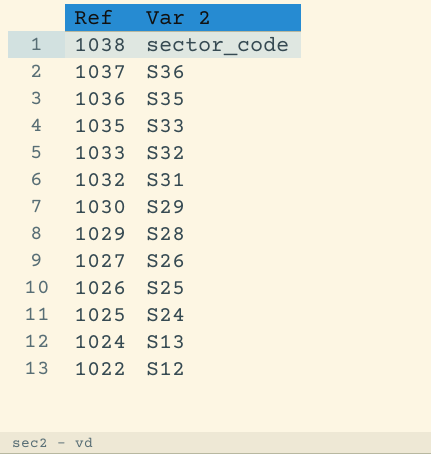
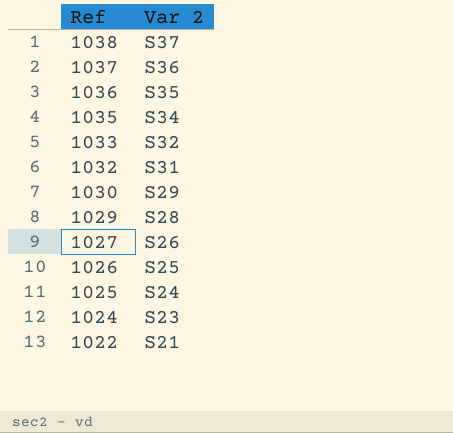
1038 | Var 2: sector_code -> S37
1035 | Var 2: S33 -> S34
1024 | Var 2: S13 -> S23
1022 | Var 2: S12 -> S21

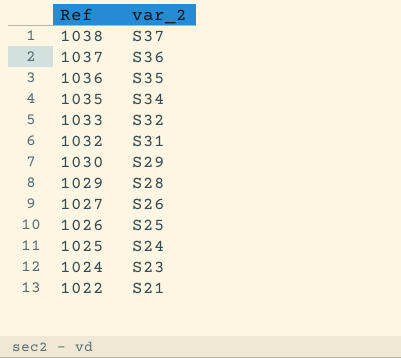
column name: Var 2 -> var_2

